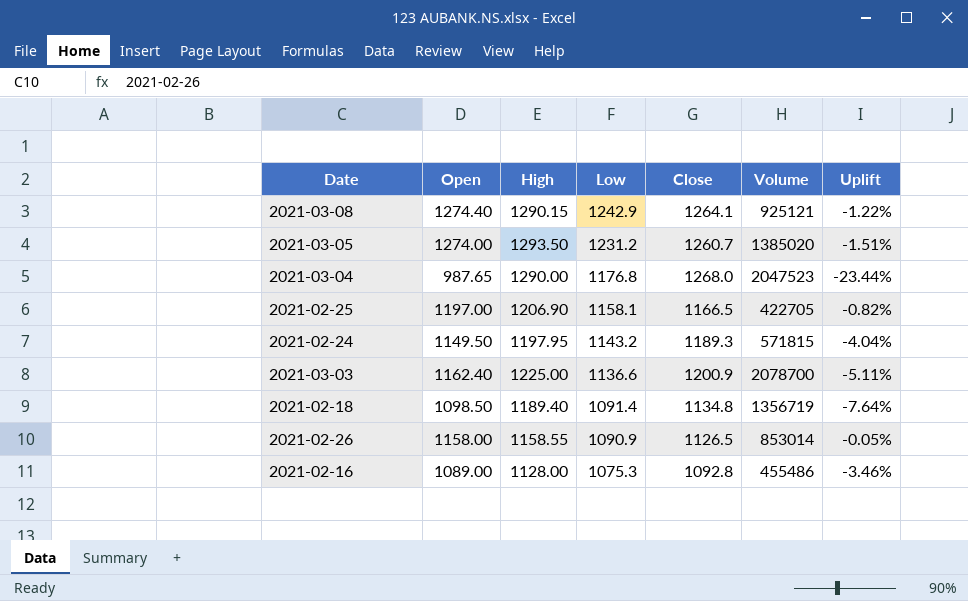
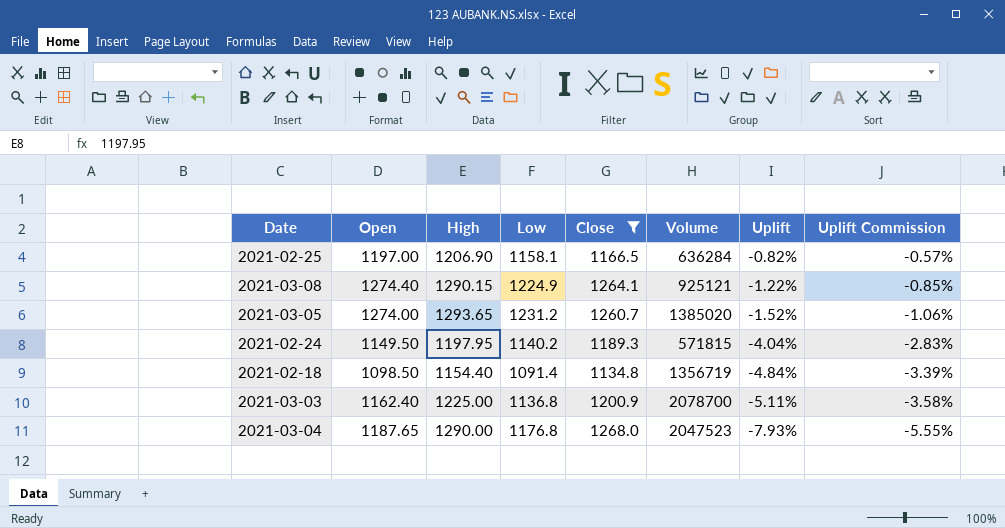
filter: none -> Close >= 1134.8
row order: Low descending -> Uplift descending
column Uplift Commission | formula: none -> [Uplift] * 0.7
2021-02-25 | Volume: 422705 -> 636284
2021-03-08 | Low: 1242.9 -> 1224.9
2021-03-05 | High: 1293.50 -> 1293.65
2021-03-05 | Uplift: -1.51% -> -1.52%
2021-02-24 | Low: 1143.2 -> 1140.2
2021-02-18 | High: 1189.40 -> 1154.40
2021-02-18 | Uplift: -7.64% -> -4.84%
2021-03-03 | Low: 1136.6 -> 1136.8
2021-03-04 | Open: 987.65 -> 1187.65
2021-03-04 | Uplift: -23.44% -> -7.93%

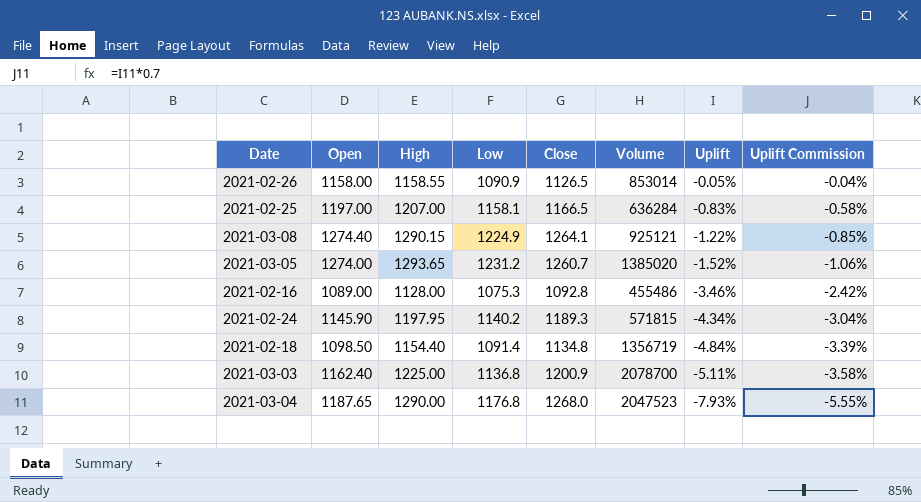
filter: Close >= 1134.8 -> none
2021-02-25 | High: 1206.90 -> 1207.00
2021-02-25 | Uplift: -0.82% -> -0.83%
2021-02-25 | Uplift Commission: -0.57% -> -0.58%
2021-02-24 | Open: 1149.50 -> 1145.90
2021-02-24 | Uplift: -4.04% -> -4.34%
2021-02-24 | Uplift Commission: -2.83% -> -3.04%

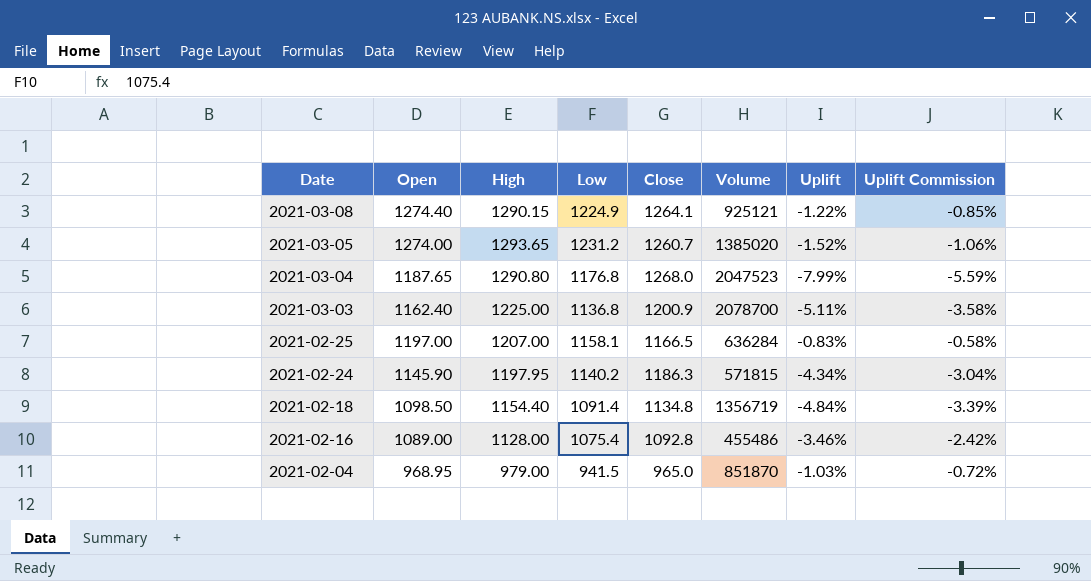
row order: Uplift descending -> Date descending
row 2021-02-26: 1158.00 | 1158.55 | 1090.9 | 1126.5 | 853014 | -0.05% | -0.04% -> none
2021-03-04 | High: 1290.00 -> 1290.80
2021-03-04 | Uplift: -7.93% -> -7.99%
2021-03-04 | Uplift Commission: -5.55% -> -5.59%
2021-02-24 | Close: 1189.3 -> 1186.3
2021-02-16 | Low: 1075.3 -> 1075.4
row 2021-02-04: none -> 968.95 | 979.00 | 941.5 | 965.0 | 851870 | -1.03% | -0.72%

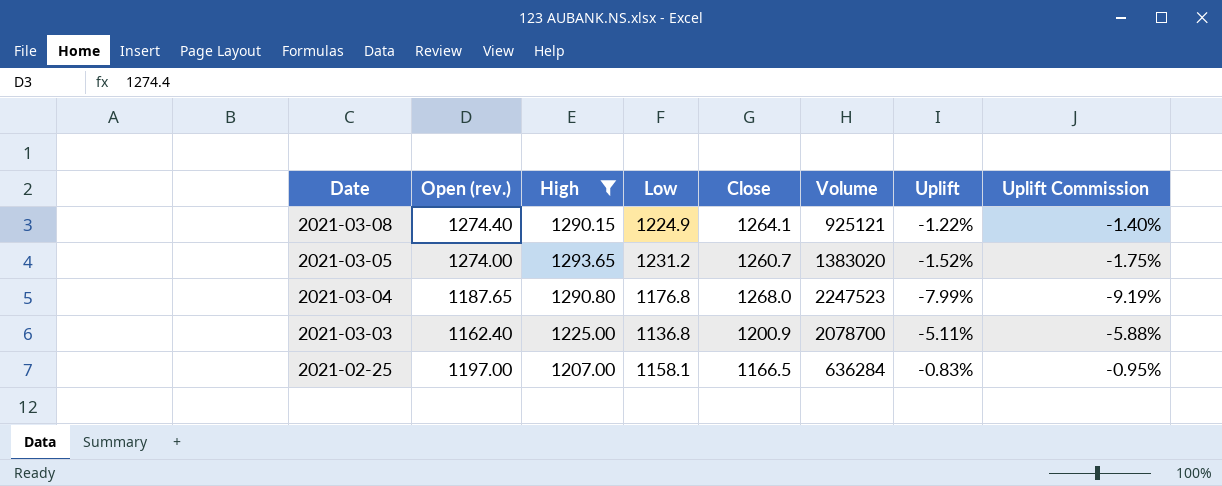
filter: none -> High >= 1207.00
column name: Open -> Open (rev.)
column Uplift Commission | formula: [Uplift] * 0.7 -> [Uplift] * 1.15
2021-03-05 | Volume: 1385020 -> 1383020
2021-03-04 | Volume: 2047523 -> 2247523

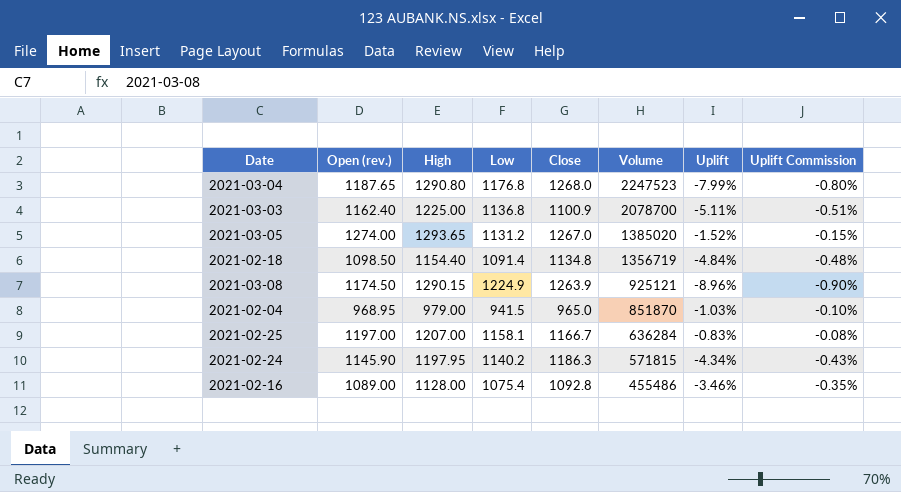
filter: High >= 1207.00 -> none
row order: Date descending -> Volume descending
column Uplift Commission | formula: [Uplift] * 1.15 -> [Uplift] * 0.1
2021-03-03 | Close: 1200.9 -> 1100.9
2021-03-05 | Low: 1231.2 -> 1131.2
2021-03-05 | Close: 1260.7 -> 1267.0
2021-03-05 | Volume: 1383020 -> 1385020
2021-03-08 | Open (rev.): 1274.40 -> 1174.50
2021-03-08 | Close: 1264.1 -> 1263.9
2021-03-08 | Uplift: -1.22% -> -8.96%
2021-02-25 | Close: 1166.5 -> 1166.7

